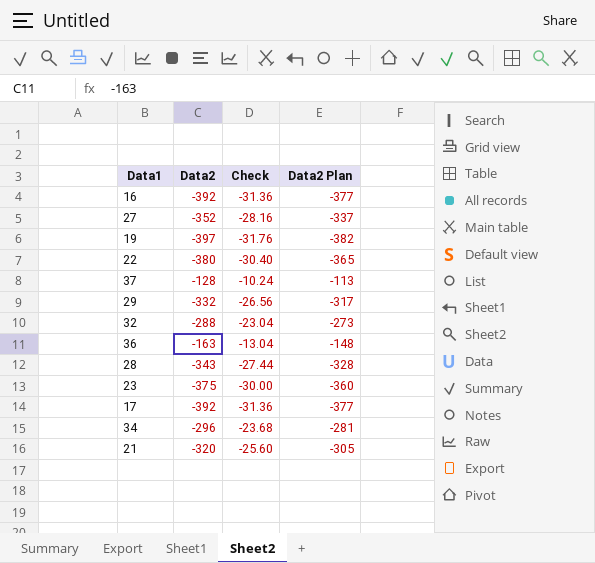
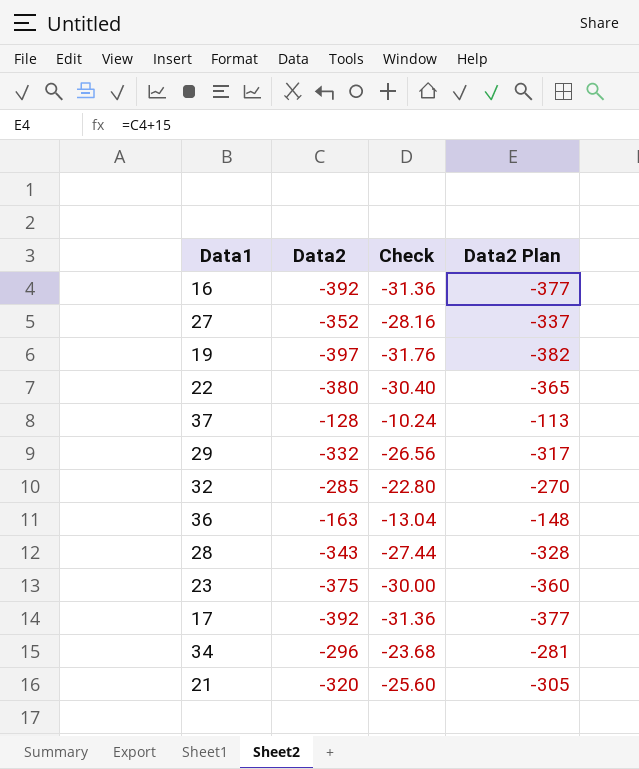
32 | Data2: -288 -> -285
32 | Check: -23.04 -> -22.80
32 | Data2 Plan: -273 -> -270

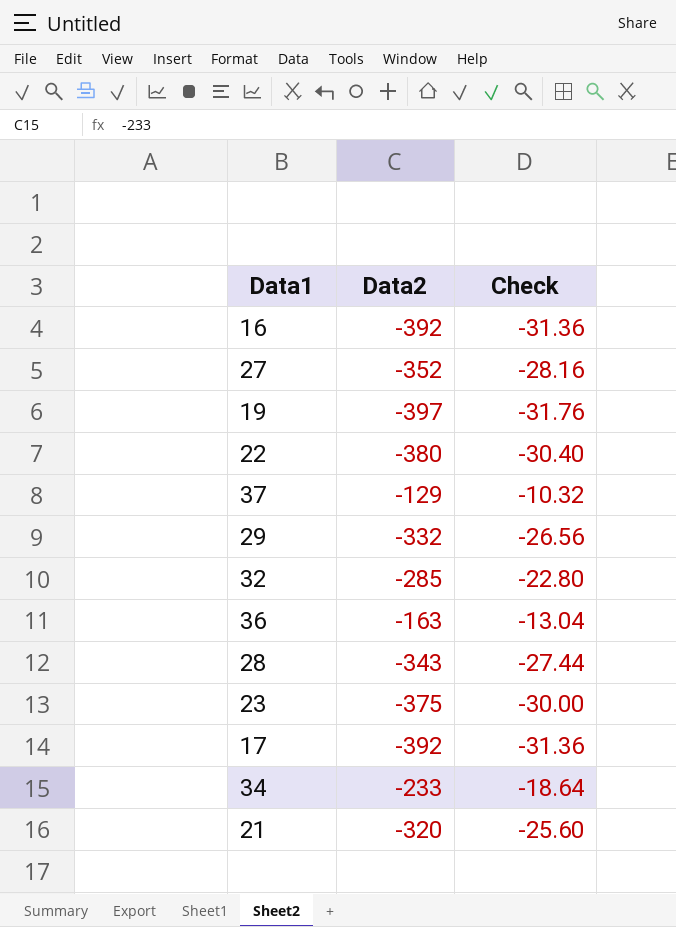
column Data2 Plan | formula: [Data2] + 15 -> none
37 | Data2: -128 -> -129
37 | Check: -10.24 -> -10.32
34 | Data2: -296 -> -233
34 | Check: -23.68 -> -18.64

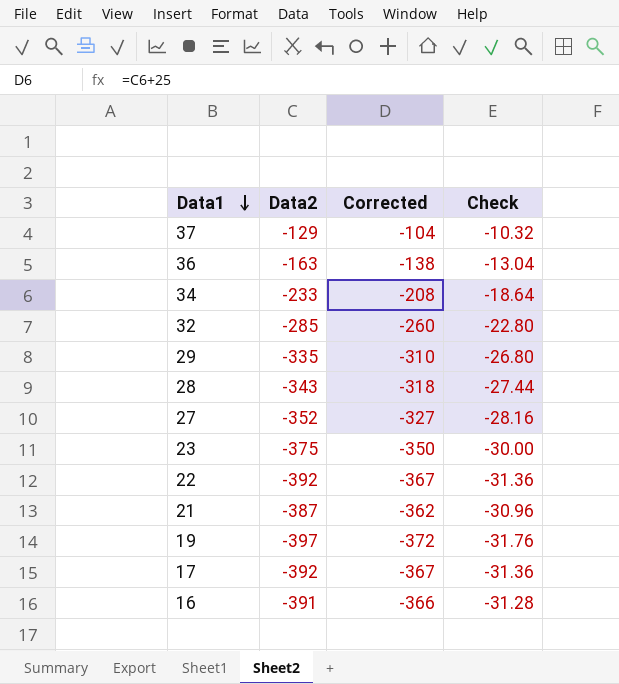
row order: none -> Data1 descending
column Corrected | formula: none -> [Data2] + 25
29 | Data2: -332 -> -335
29 | Check: -26.56 -> -26.80
22 | Data2: -380 -> -392
22 | Check: -30.40 -> -31.36
21 | Data2: -320 -> -387
21 | Check: -25.60 -> -30.96
16 | Data2: -392 -> -391
16 | Check: -31.36 -> -31.28

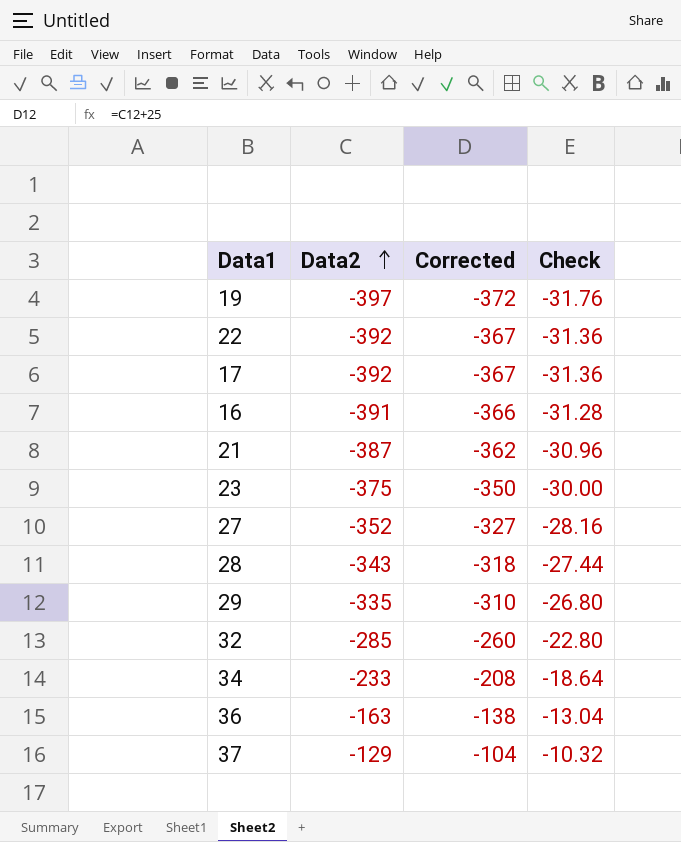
row order: Data1 descending -> Data2 ascending

